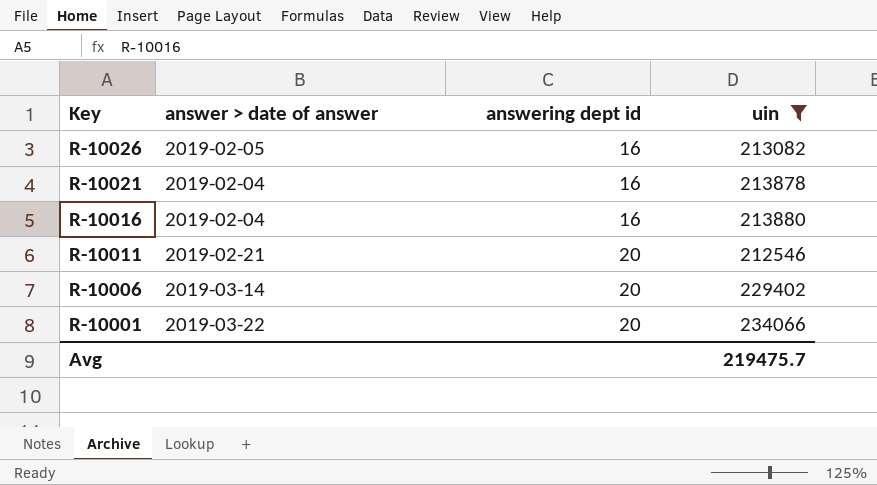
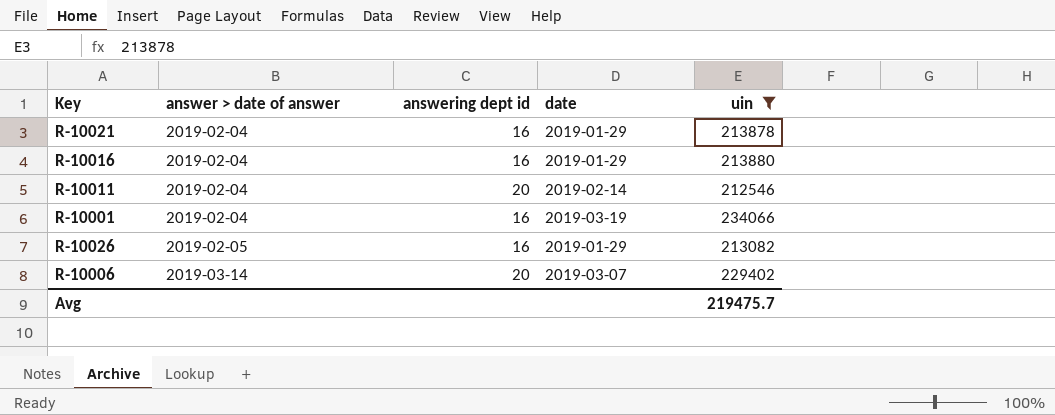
row order: Key descending -> answer > date of answer ascending
column date | position: none -> 4
R-10011 | answer > date of answer: 2019-02-21 -> 2019-02-04
R-10001 | answer > date of answer: 2019-03-22 -> 2019-02-04
R-10001 | answering dept id: 20 -> 16

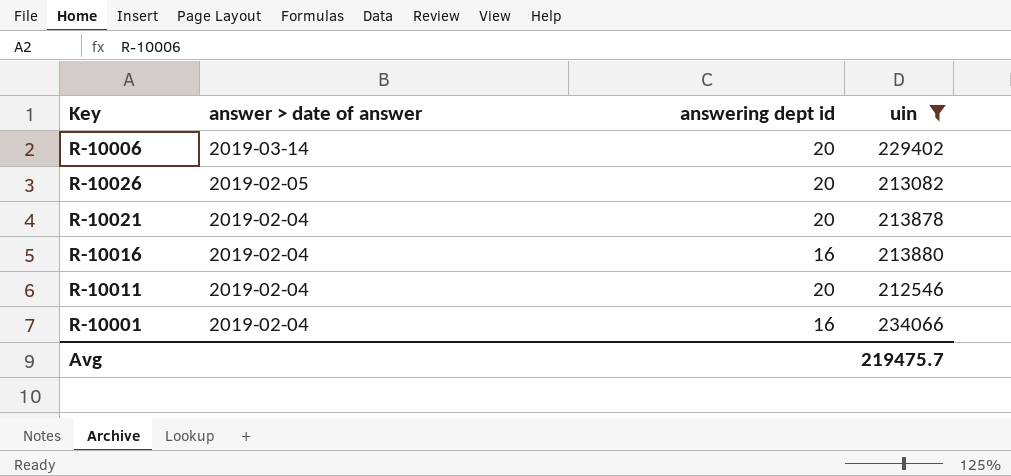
row order: answer > date of answer ascending -> answer > date of answer descending
column date | position: 4 -> none
R-10026 | answering dept id: 16 -> 20
R-10021 | answering dept id: 16 -> 20

